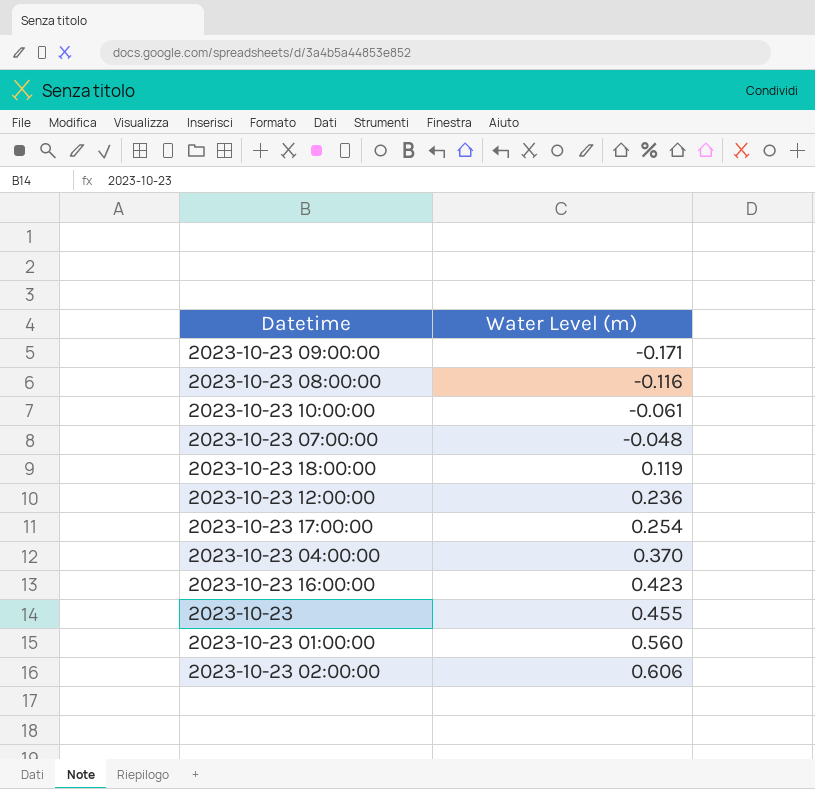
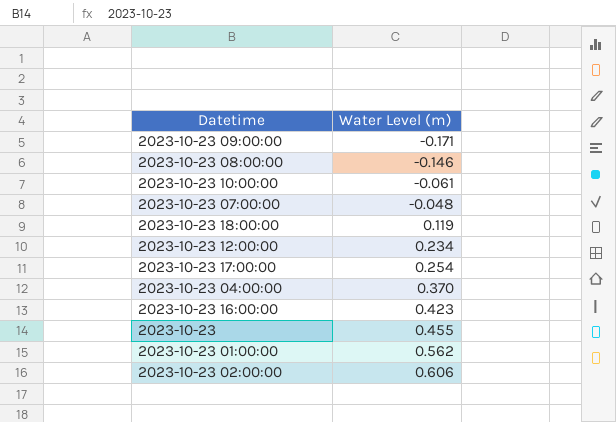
2023-10-23 08:00:00 | Water Level (m): -0.116 -> -0.146
2023-10-23 12:00:00 | Water Level (m): 0.236 -> 0.234
2023-10-23 01:00:00 | Water Level (m): 0.560 -> 0.562

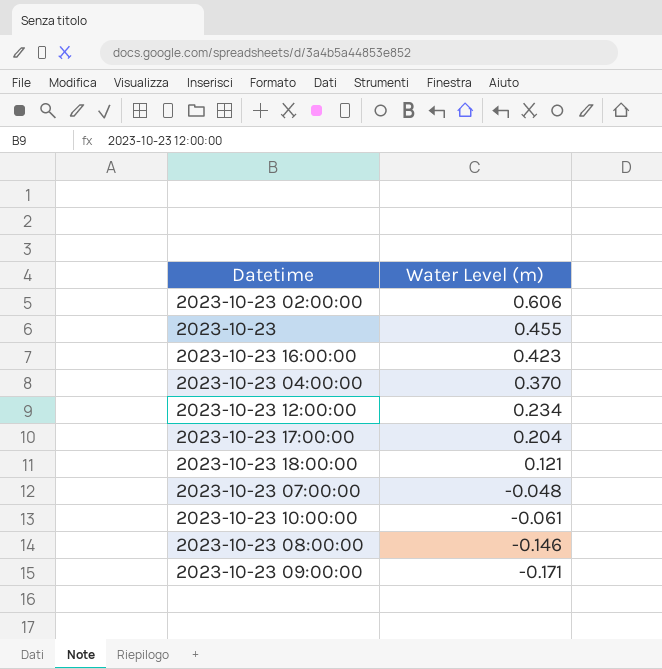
row order: Water Level (m) ascending -> Water Level (m) descending
row 2023-10-23 01:00:00: 0.562 -> none
2023-10-23 17:00:00 | Water Level (m): 0.254 -> 0.204
2023-10-23 18:00:00 | Water Level (m): 0.119 -> 0.121

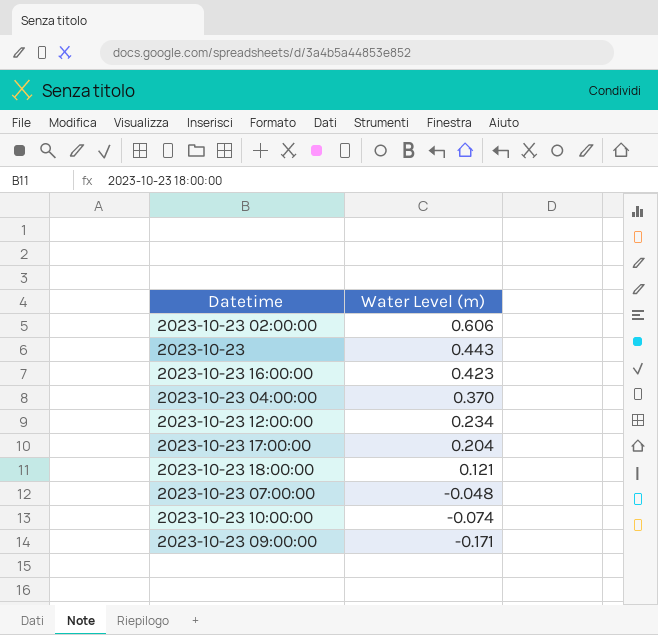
row 2023-10-23 08:00:00: -0.146 -> none
2023-10-23 | Water Level (m): 0.455 -> 0.443
2023-10-23 10:00:00 | Water Level (m): -0.061 -> -0.074

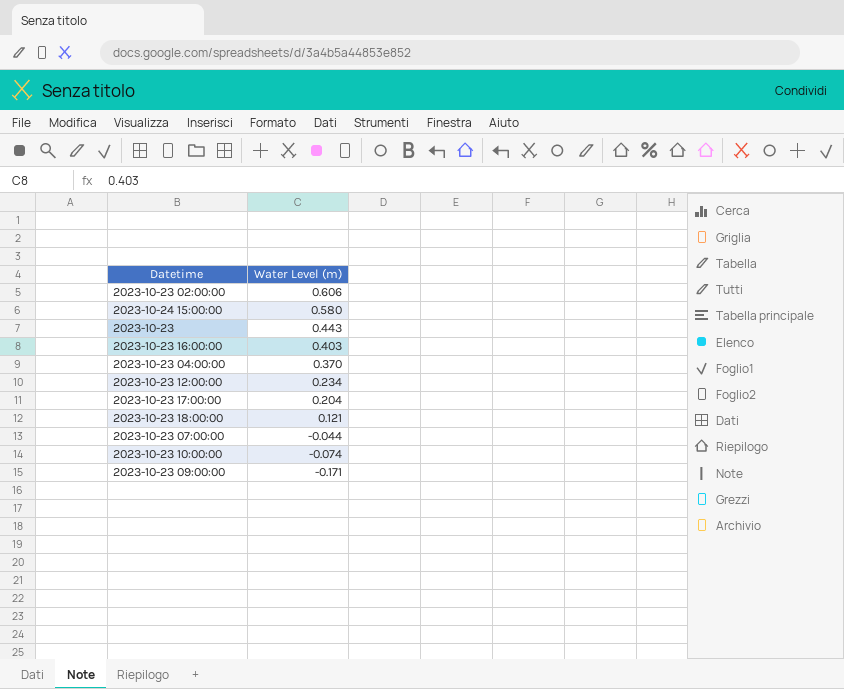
row 2023-10-24 15:00:00: none -> 0.580
2023-10-23 16:00:00 | Water Level (m): 0.423 -> 0.403
2023-10-23 07:00:00 | Water Level (m): -0.048 -> -0.044

